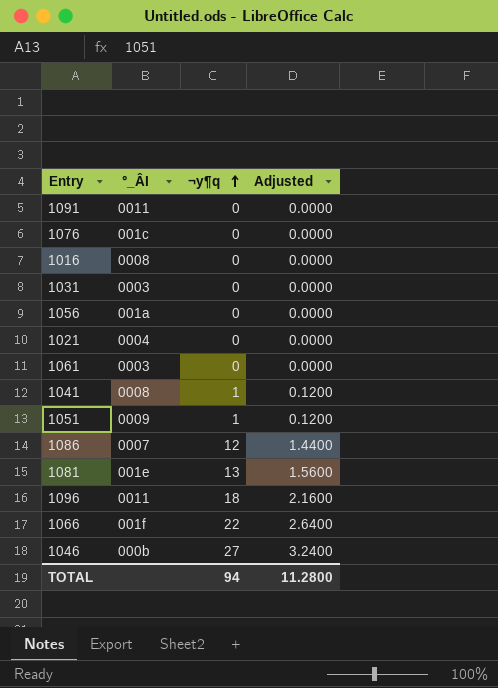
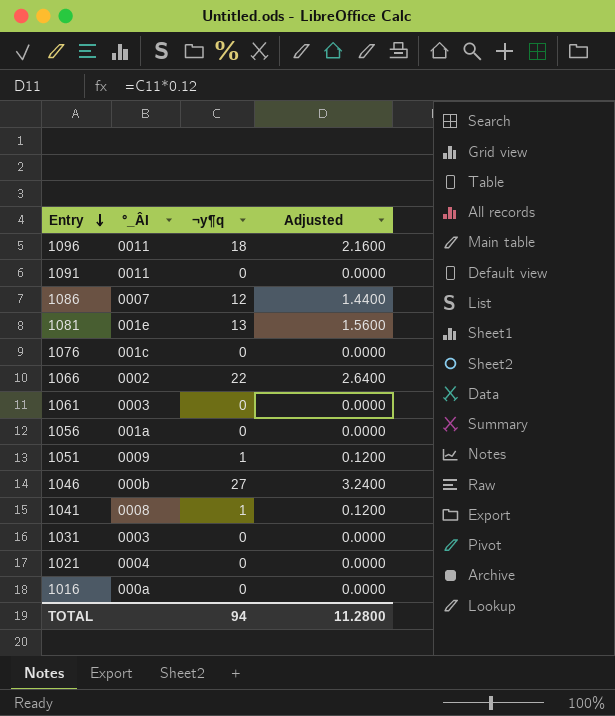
row order: ¬y¶q ascending -> Entry descending
1066 | °_ÂI: 001f -> 0002
1016 | °_ÂI: 0008 -> 000a

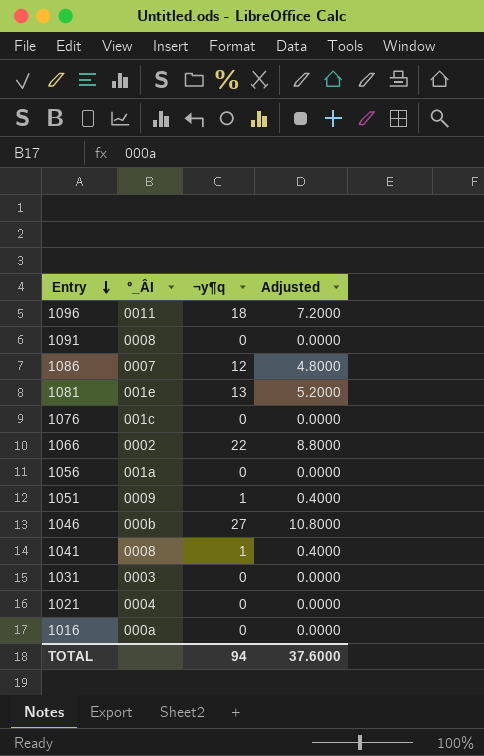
column Adjusted | formula: [¬y¶q] * 0.12 -> [¬y¶q] * 0.4
row 1061: 0003 | 0 | 0.0000 -> none
1091 | °_ÂI: 0011 -> 0008
TOTAL | Adjusted: 11.2800 -> 37.6000

